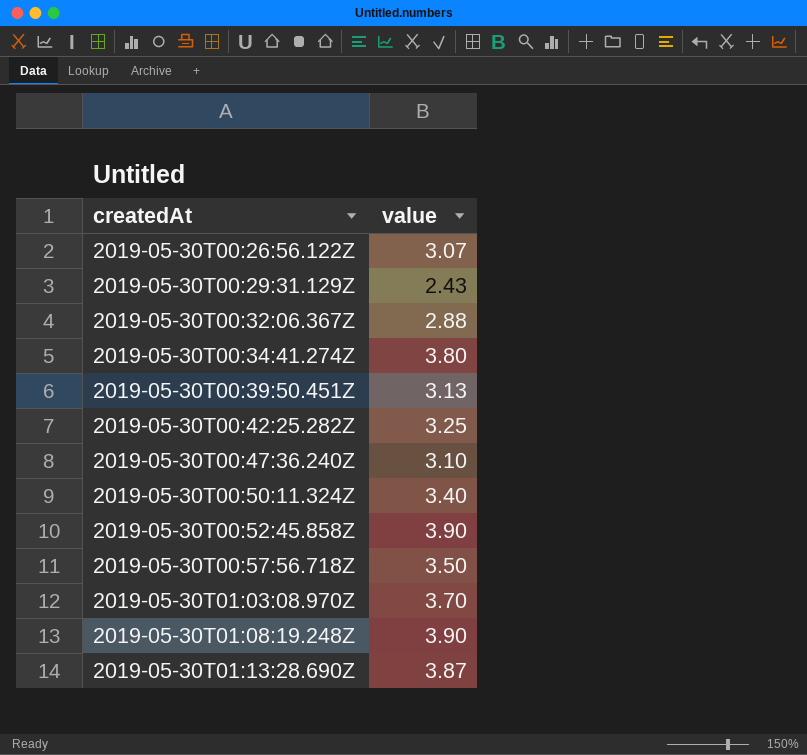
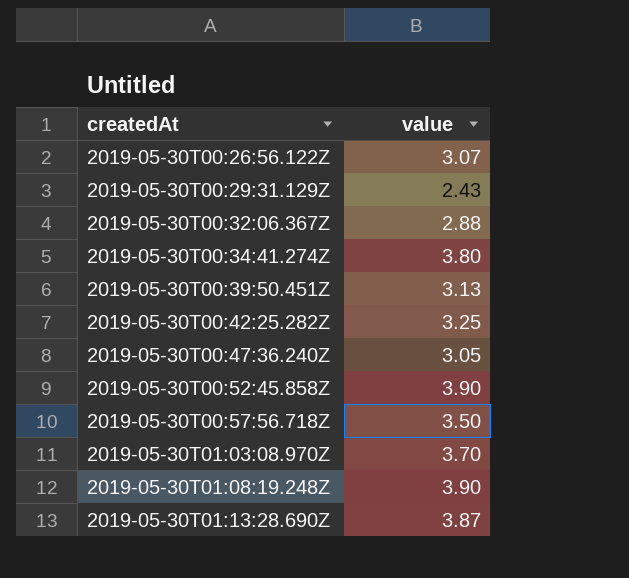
row 2019-05-30T00:50:11.324Z: 3.40 -> none
2019-05-30T00:47:36.240Z | value: 3.10 -> 3.05

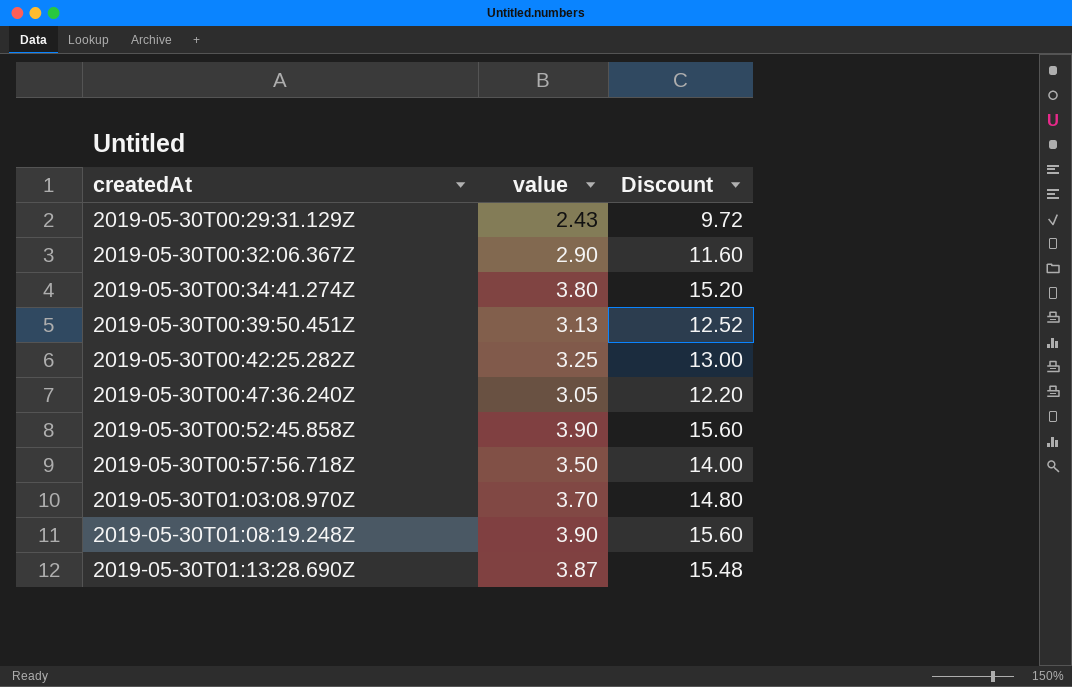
column Discount | formula: none -> [value] * 4
row 2019-05-30T00:26:56.122Z: 3.07 -> none
2019-05-30T00:32:06.367Z | value: 2.88 -> 2.90

